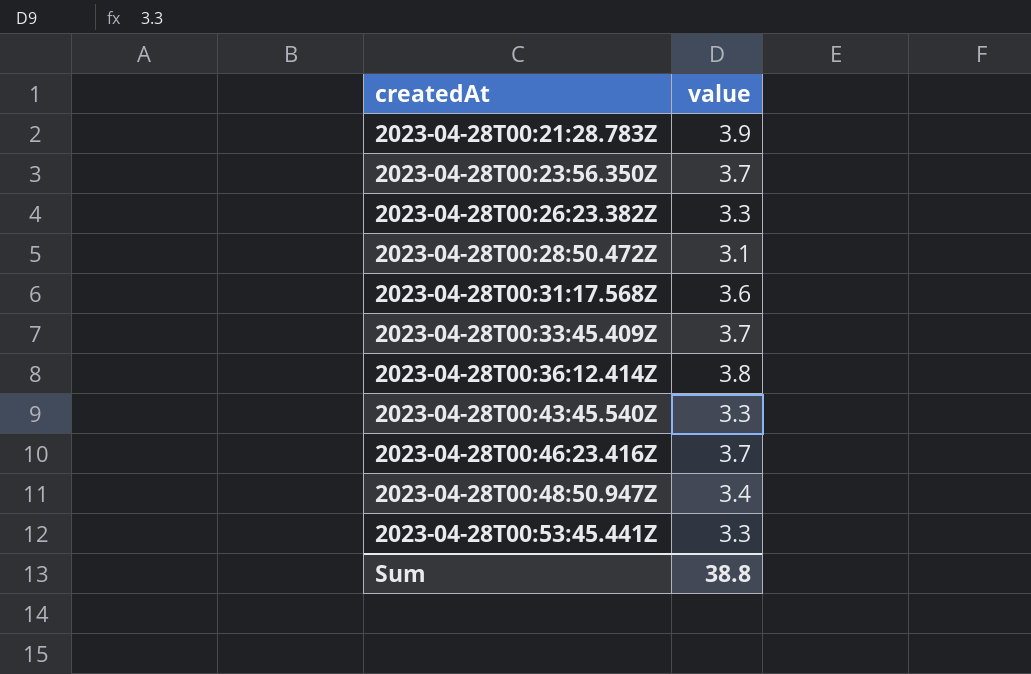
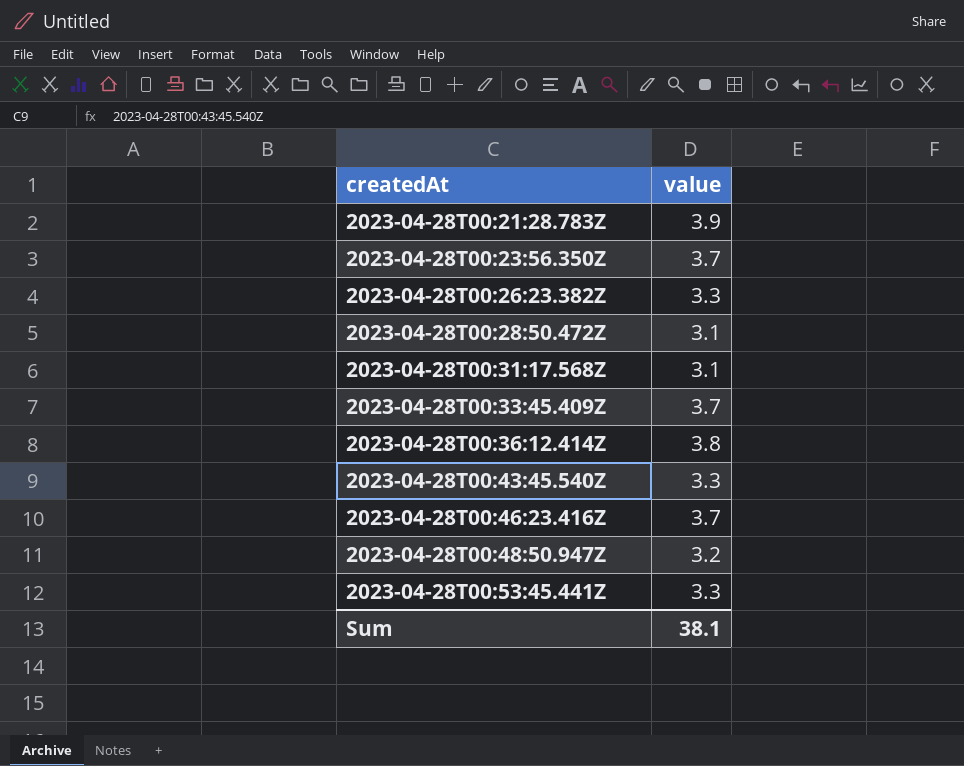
2023-04-28T00:31:17.568Z | value: 3.6 -> 3.1
2023-04-28T00:48:50.947Z | value: 3.4 -> 3.2
Sum | value: 38.8 -> 38.1

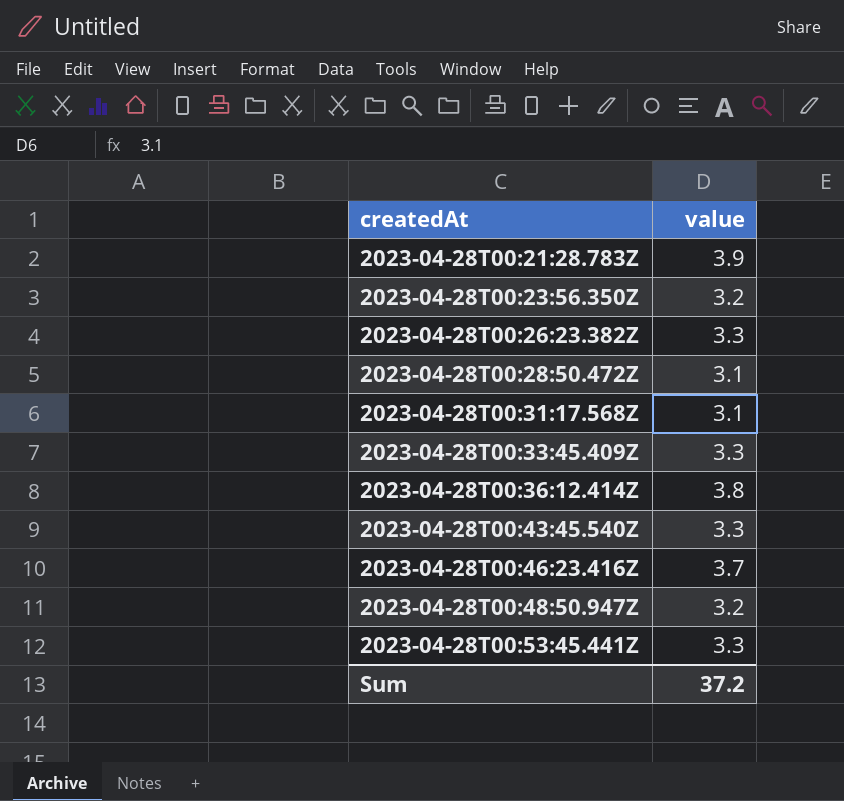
2023-04-28T00:23:56.350Z | value: 3.7 -> 3.2
2023-04-28T00:33:45.409Z | value: 3.7 -> 3.3
Sum | value: 38.1 -> 37.2

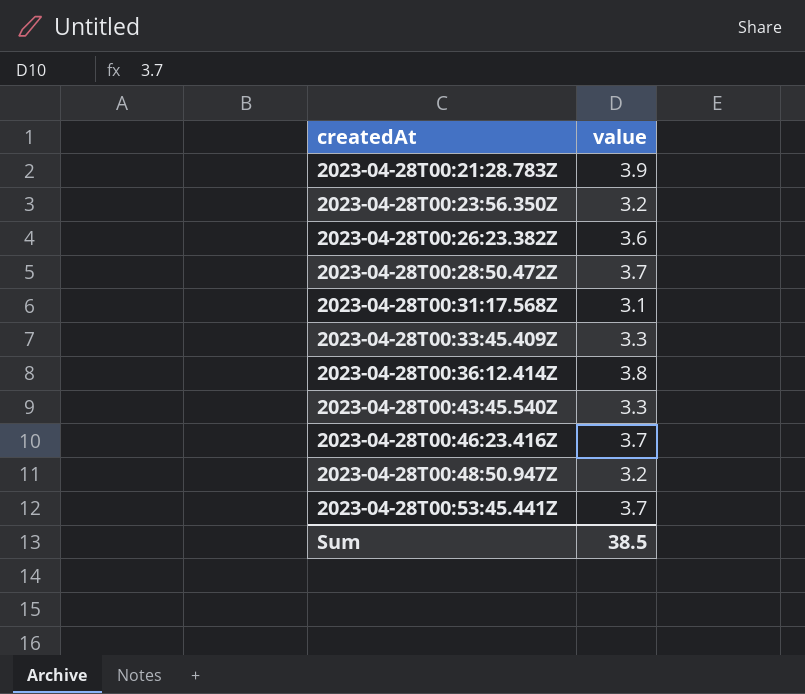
2023-04-28T00:26:23.382Z | value: 3.3 -> 3.6
2023-04-28T00:28:50.472Z | value: 3.1 -> 3.7
2023-04-28T00:53:45.441Z | value: 3.3 -> 3.7
Sum | value: 37.2 -> 38.5

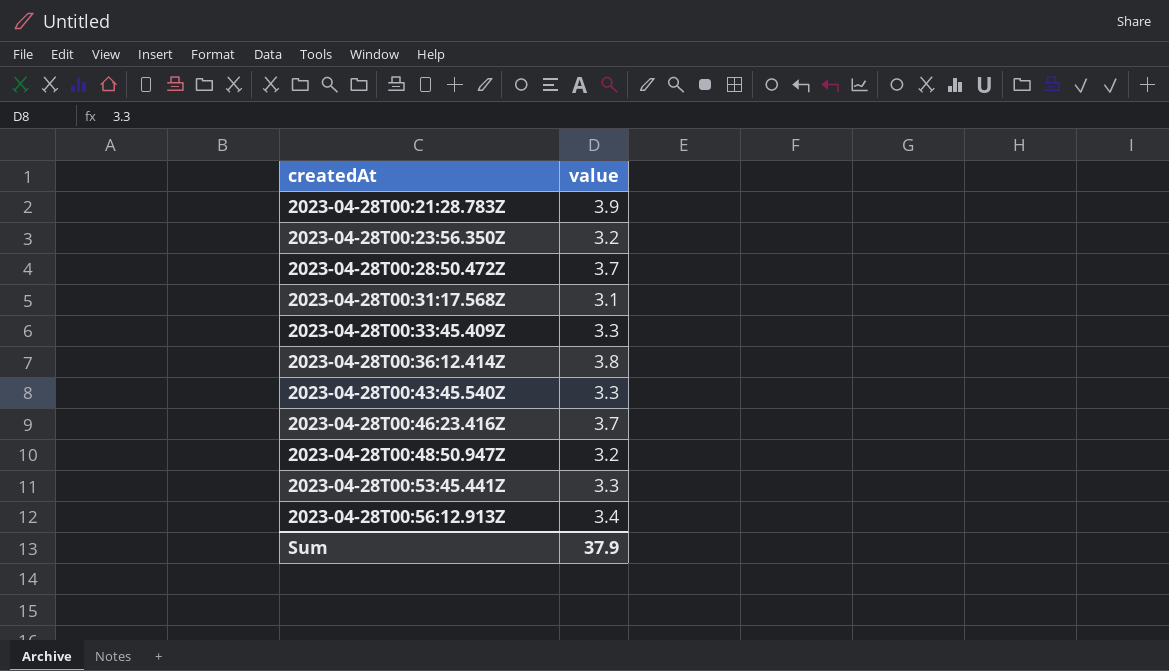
row 2023-04-28T00:26:23.382Z: 3.6 -> none
2023-04-28T00:53:45.441Z | value: 3.7 -> 3.3
row 2023-04-28T00:56:12.913Z: none -> 3.4
Sum | value: 38.5 -> 37.9

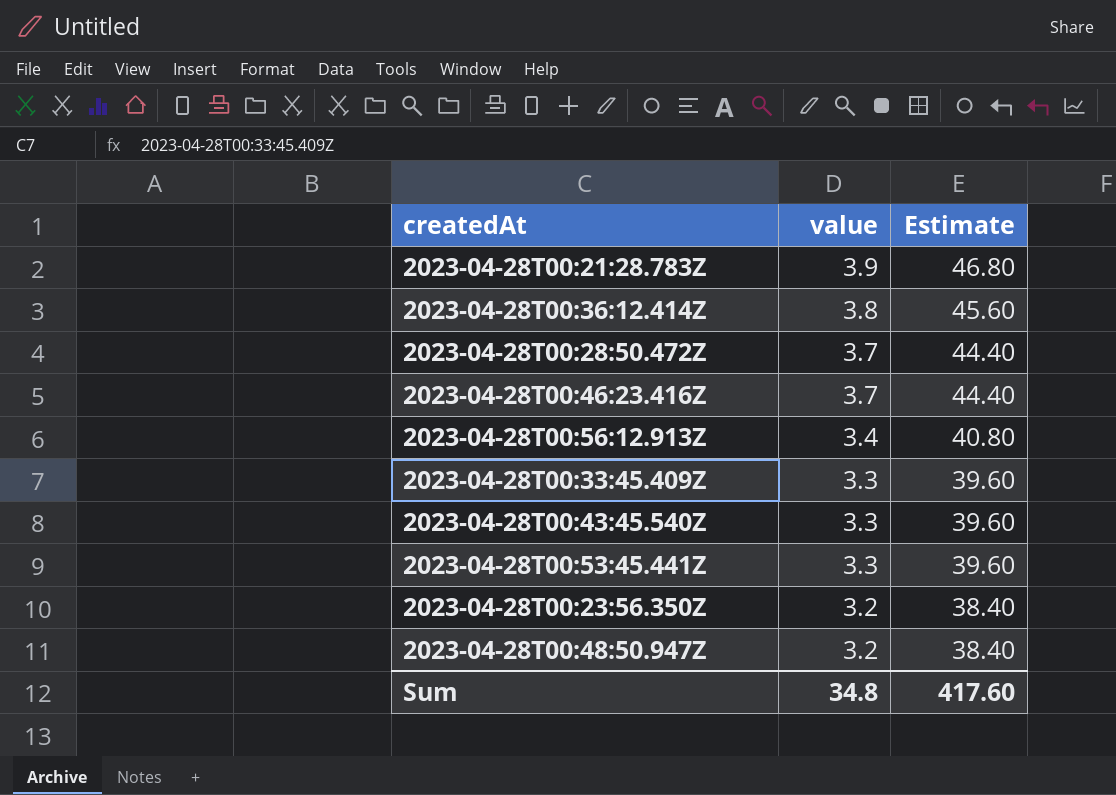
row order: createdAt ascending -> value descending
column Estimate | formula: none -> [value] * 12
row 2023-04-28T00:31:17.568Z: 3.1 -> none
Sum | value: 37.9 -> 34.8

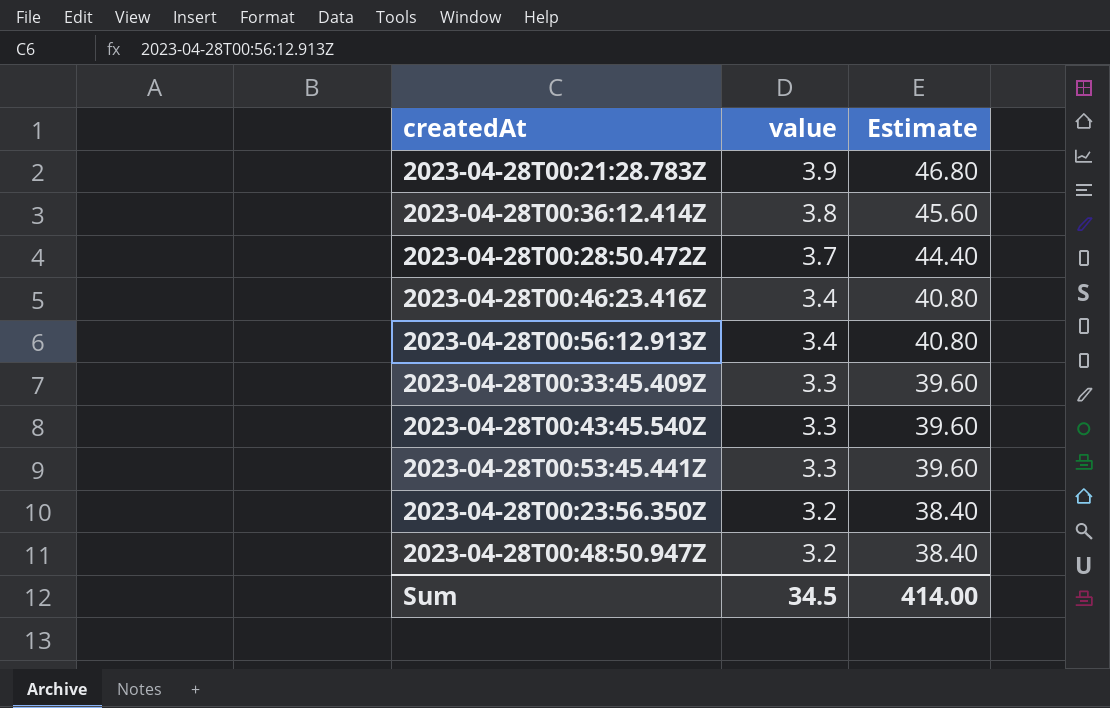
2023-04-28T00:46:23.416Z | value: 3.7 -> 3.4
2023-04-28T00:46:23.416Z | Estimate: 44.40 -> 40.80
Sum | value: 34.8 -> 34.5
Sum | Estimate: 417.60 -> 414.00

